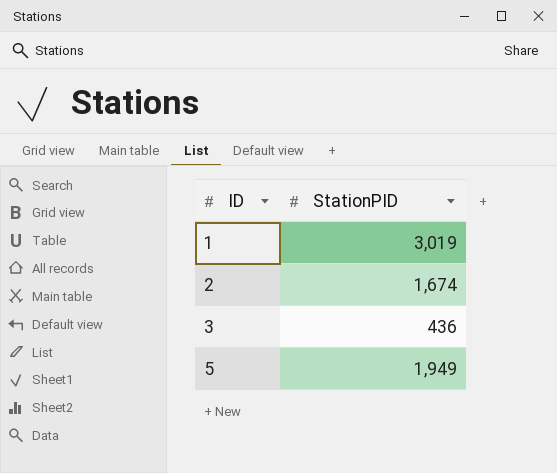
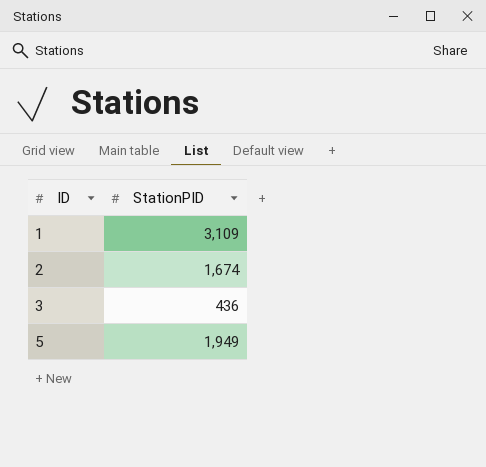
1 | StationPID: 3,019 -> 3,109

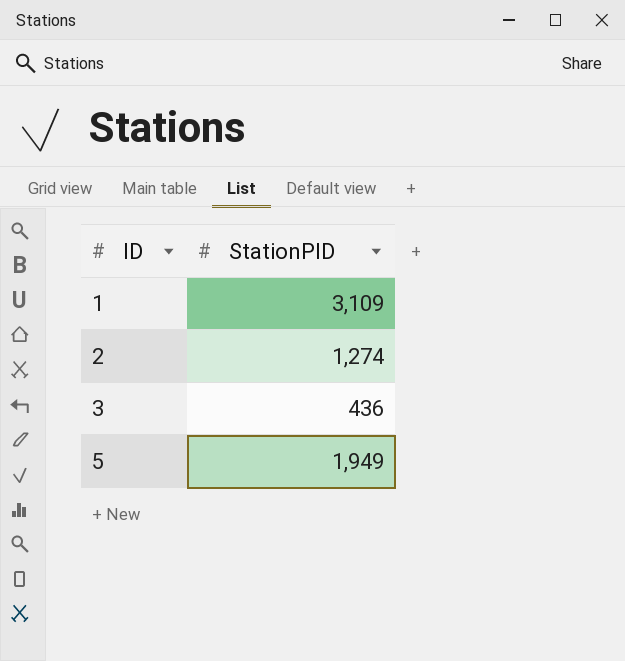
2 | StationPID: 1,674 -> 1,274

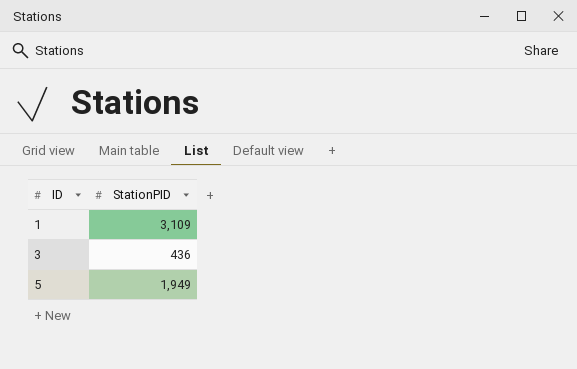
row 2: 1,274 -> none

